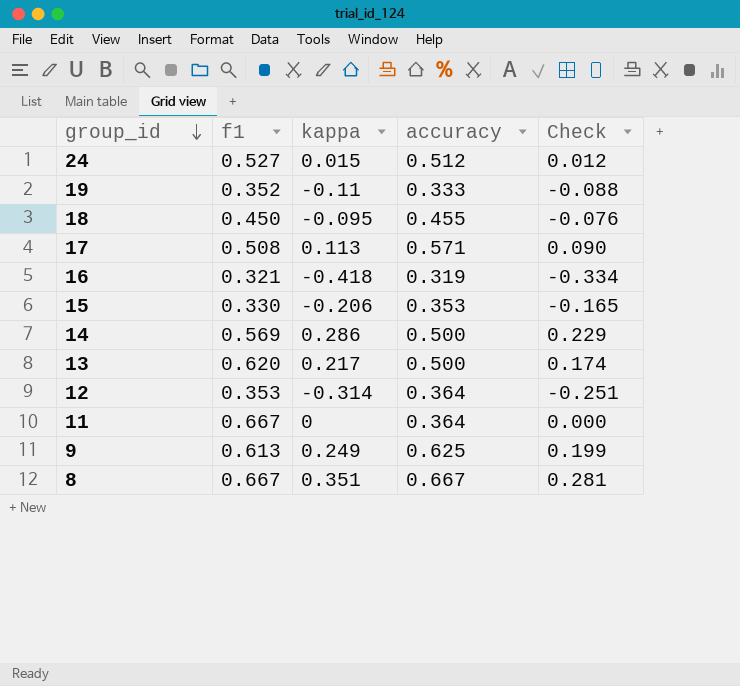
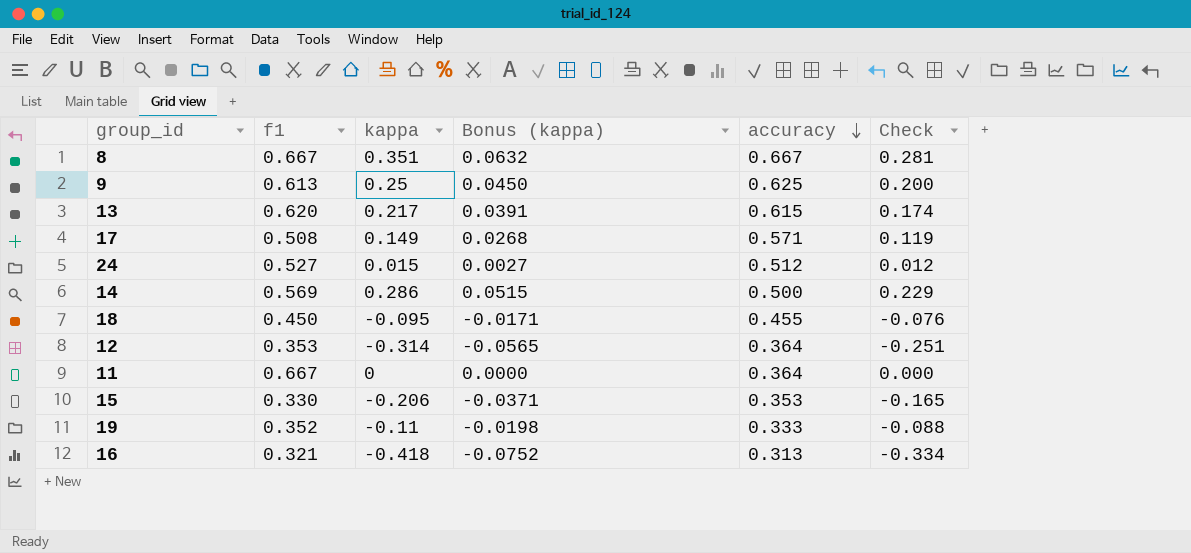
row order: group_id descending -> accuracy descending
column Bonus (kappa) | formula: none -> [kappa] * 0.18
9 | kappa: 0.249 -> 0.25
9 | Check: 0.199 -> 0.200
13 | accuracy: 0.500 -> 0.615
17 | kappa: 0.113 -> 0.149
17 | Check: 0.090 -> 0.119
16 | accuracy: 0.319 -> 0.313

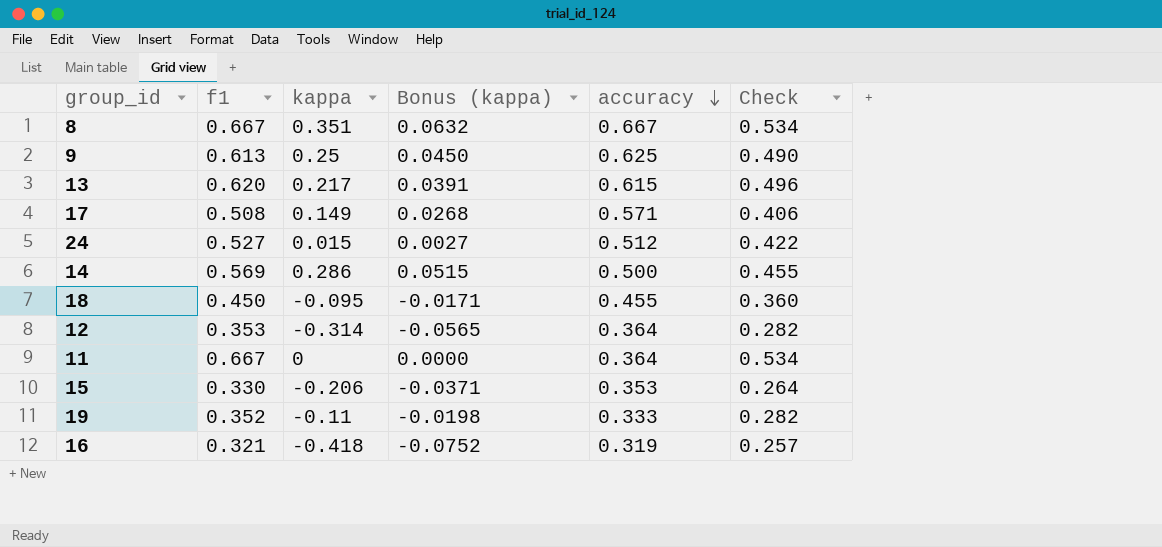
column Check | formula: [kappa] * 0.8 -> [f1] * 0.8
16 | accuracy: 0.313 -> 0.319

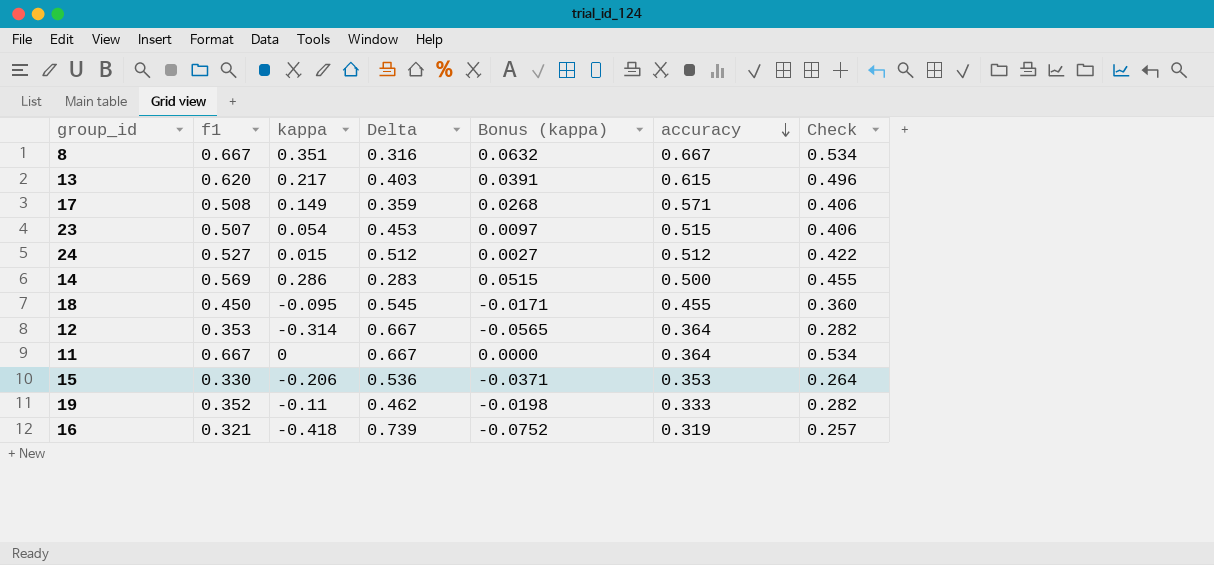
column Delta | formula: none -> [f1] - [kappa]
row 9: 0.613 | 0.25 | 0.0450 | 0.625 | 0.490 -> none
row 23: none -> 0.507 | 0.054 | 0.453 | 0.0097 | 0.515 | 0.406

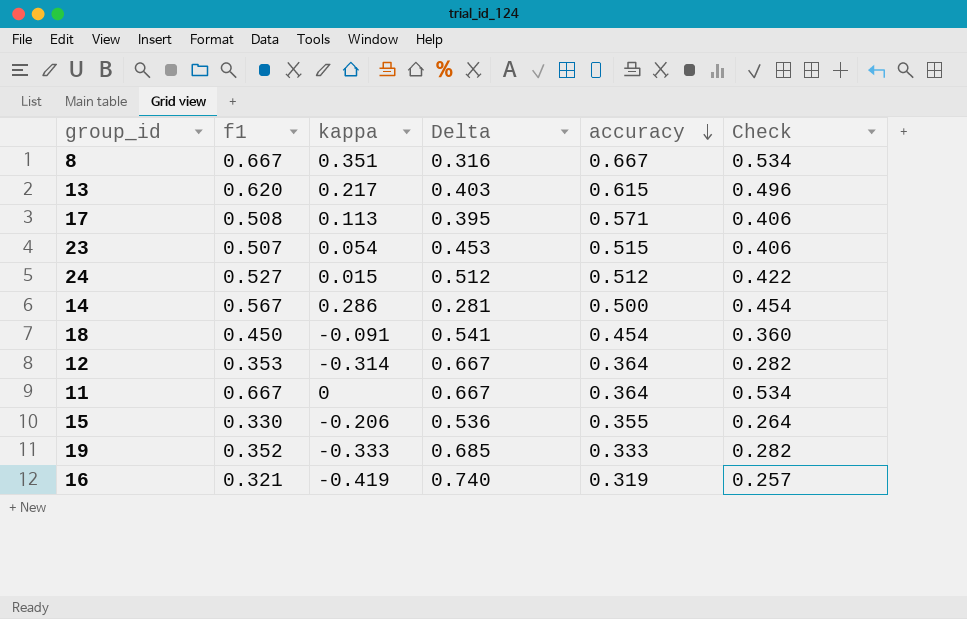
column Bonus (kappa) | formula: [kappa] * 0.18 -> none
17 | kappa: 0.149 -> 0.113
17 | Delta: 0.359 -> 0.395
14 | f1: 0.569 -> 0.567
14 | Delta: 0.283 -> 0.281
14 | Check: 0.455 -> 0.454
18 | kappa: -0.095 -> -0.091
18 | Delta: 0.545 -> 0.541
18 | accuracy: 0.455 -> 0.454
15 | accuracy: 0.353 -> 0.355
19 | kappa: -0.11 -> -0.333
19 | Delta: 0.462 -> 0.685
16 | kappa: -0.418 -> -0.419
16 | Delta: 0.739 -> 0.740

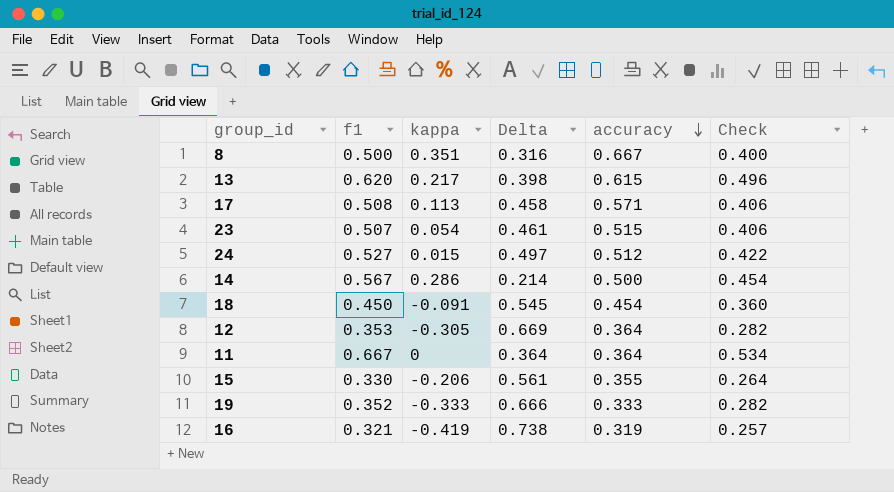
column Delta | formula: [f1] - [kappa] -> [accuracy] - [kappa]
8 | f1: 0.667 -> 0.500
8 | Check: 0.534 -> 0.400
12 | kappa: -0.314 -> -0.305

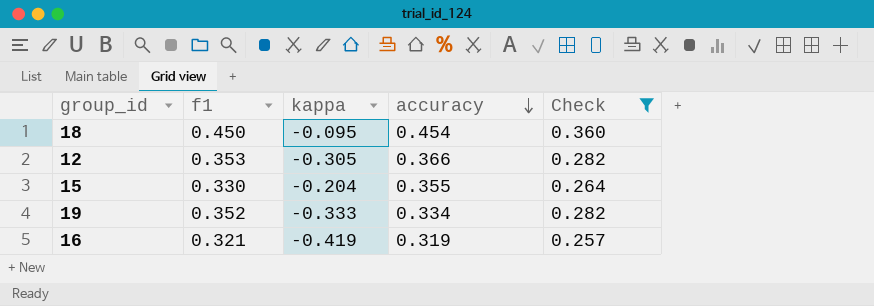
filter: none -> Check <= 0.360
column Delta | formula: [accuracy] - [kappa] -> none
18 | kappa: -0.091 -> -0.095
12 | accuracy: 0.364 -> 0.366
15 | kappa: -0.206 -> -0.204
19 | accuracy: 0.333 -> 0.334

